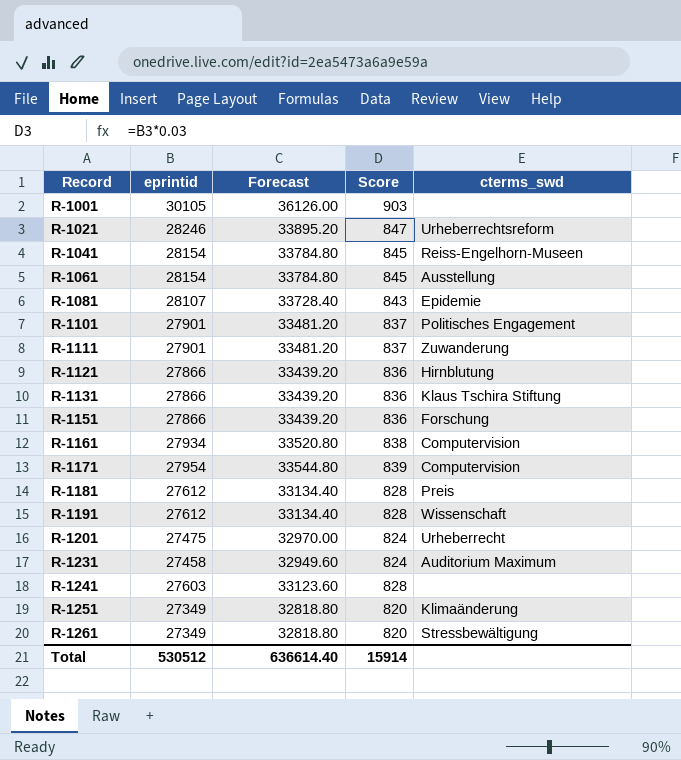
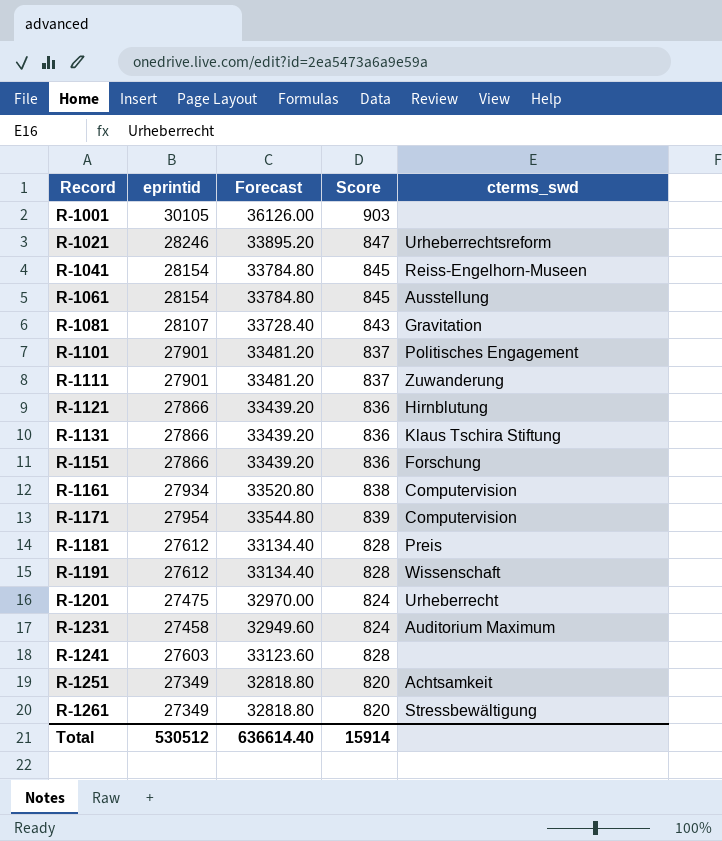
R-1081 | cterms_swd: Epidemie -> Gravitation
R-1251 | cterms_swd: Klimaänderung -> Achtsamkeit

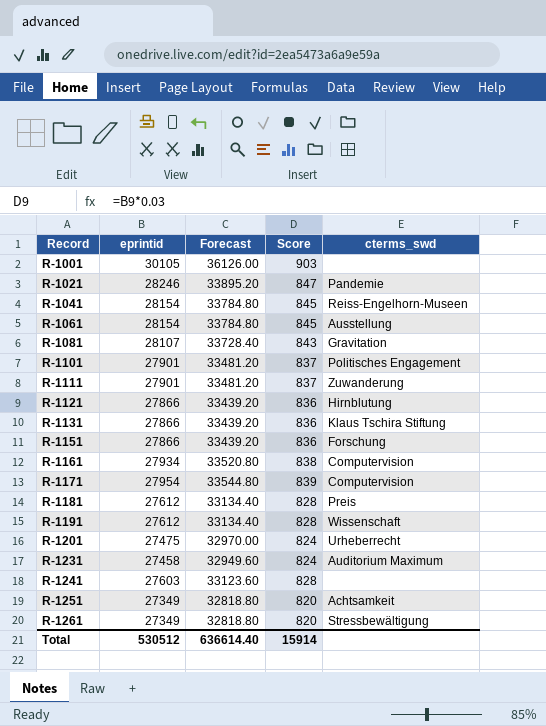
R-1021 | cterms_swd: Urheberrechtsreform -> Pandemie

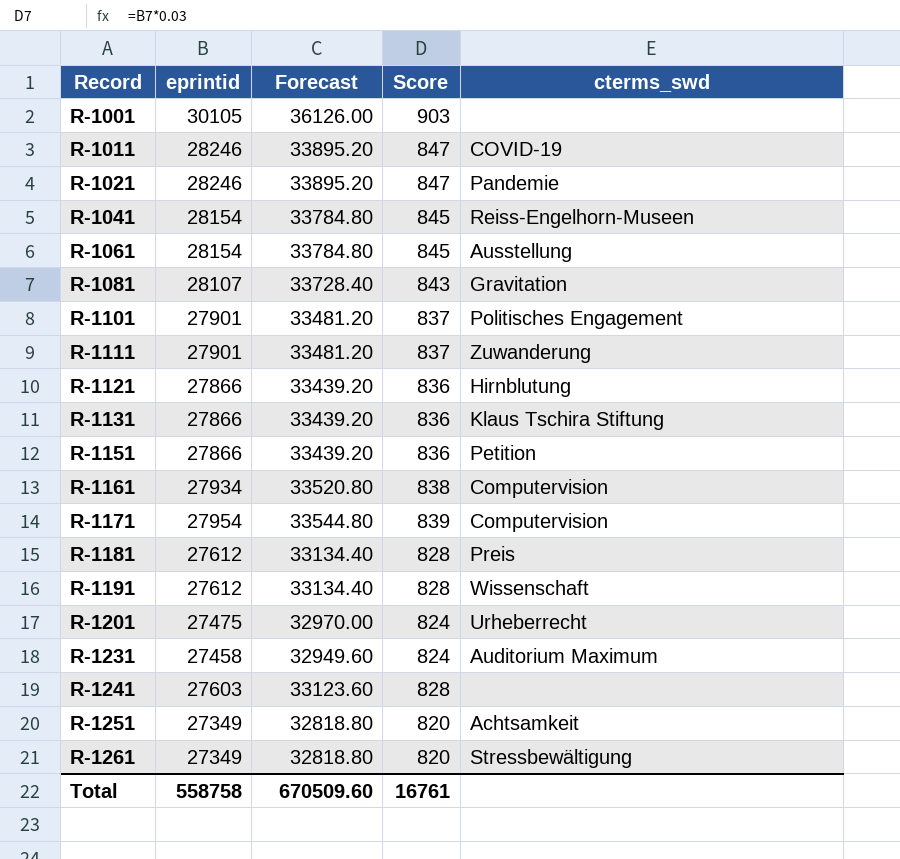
row R-1011: none -> 28246 | 33895.20 | 847 | COVID-19
R-1151 | cterms_swd: Forschung -> Petition
Total | eprintid: 530512 -> 558758
Total | Forecast: 636614.40 -> 670509.60
Total | Score: 15914 -> 16761

